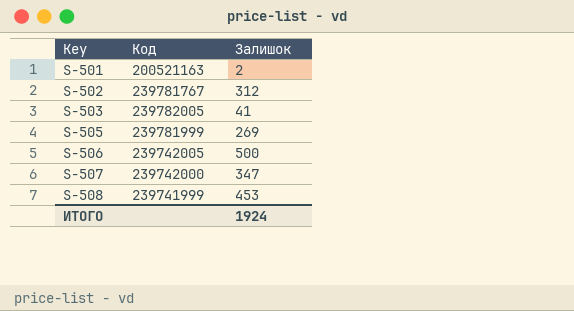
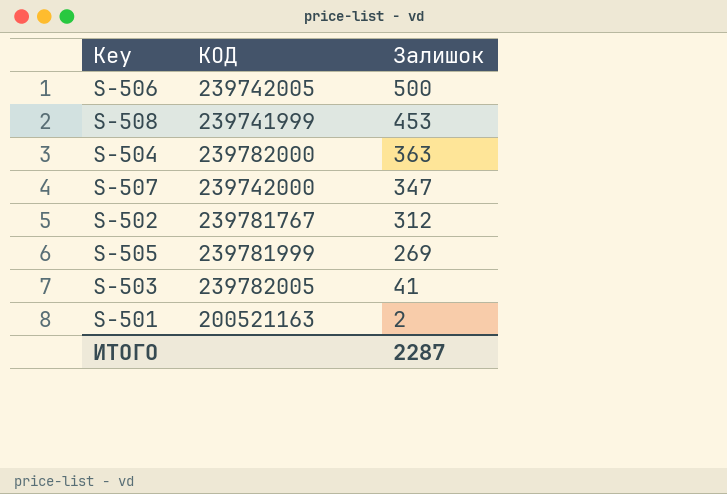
row order: Key ascending -> Залишок descending
column name: Код -> КОД
row S-504: none -> 239782000 | 363
ИТОГО | Залишок: 1924 -> 2287

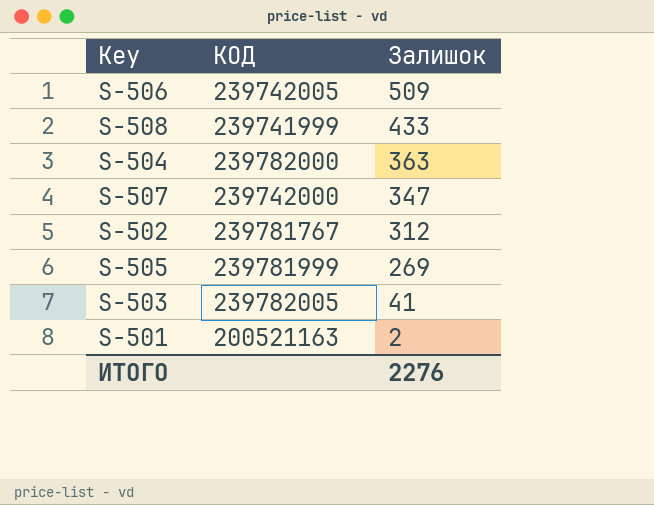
S-506 | Залишок: 500 -> 509
S-508 | Залишок: 453 -> 433
ИТОГО | Залишок: 2287 -> 2276

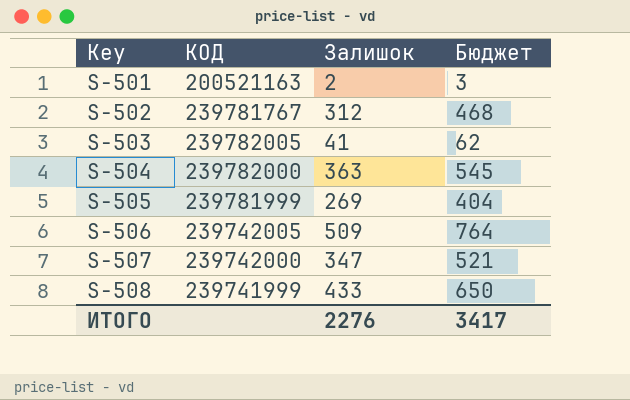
row order: Залишок descending -> Key ascending
column Бюджет | formula: none -> [Залишок] * 1,5

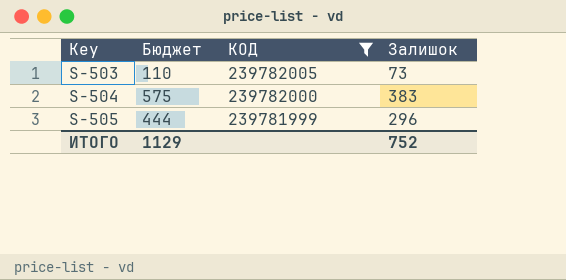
filter: none -> КОД >= 239781999
column Бюджет | position: 4 -> 2
S-503 | Бюджет: 62 -> 110
S-503 | Залишок: 41 -> 73
S-504 | Бюджет: 545 -> 575
S-504 | Залишок: 363 -> 383
S-505 | Бюджет: 404 -> 444
S-505 | Залишок: 269 -> 296
ИТОГО | Бюджет: 3417 -> 1129
ИТОГО | Залишок: 2276 -> 752

